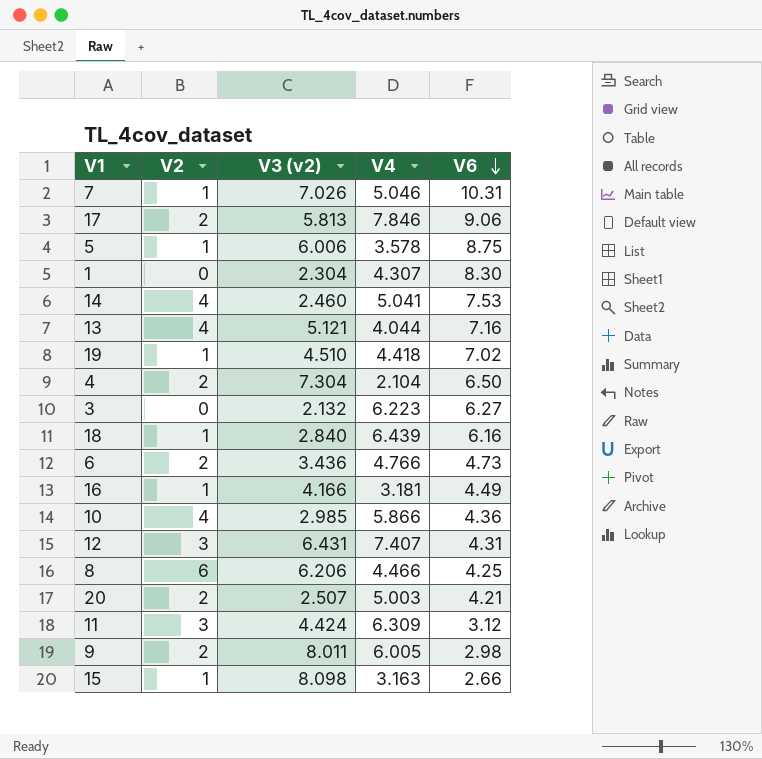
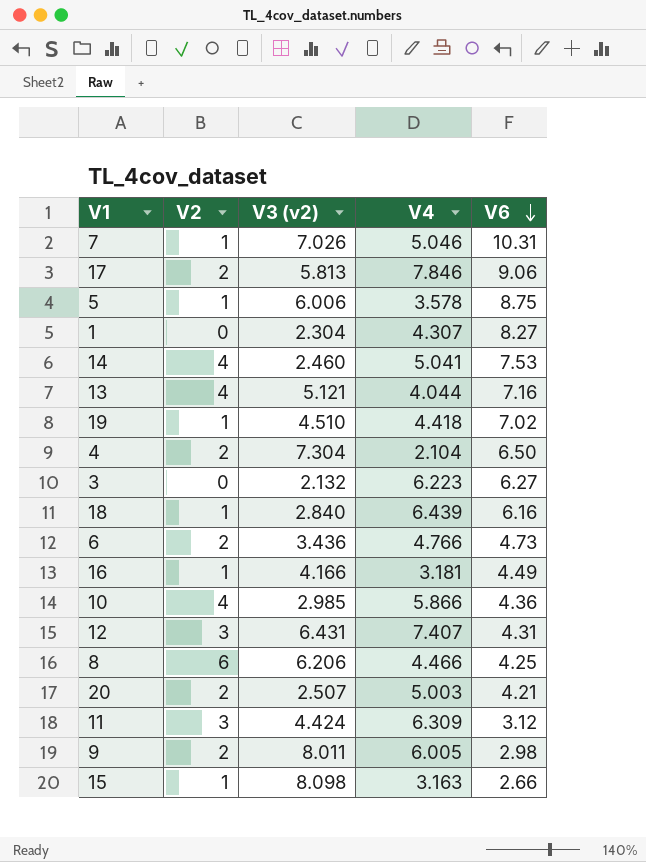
1 | V6: 8.30 -> 8.27

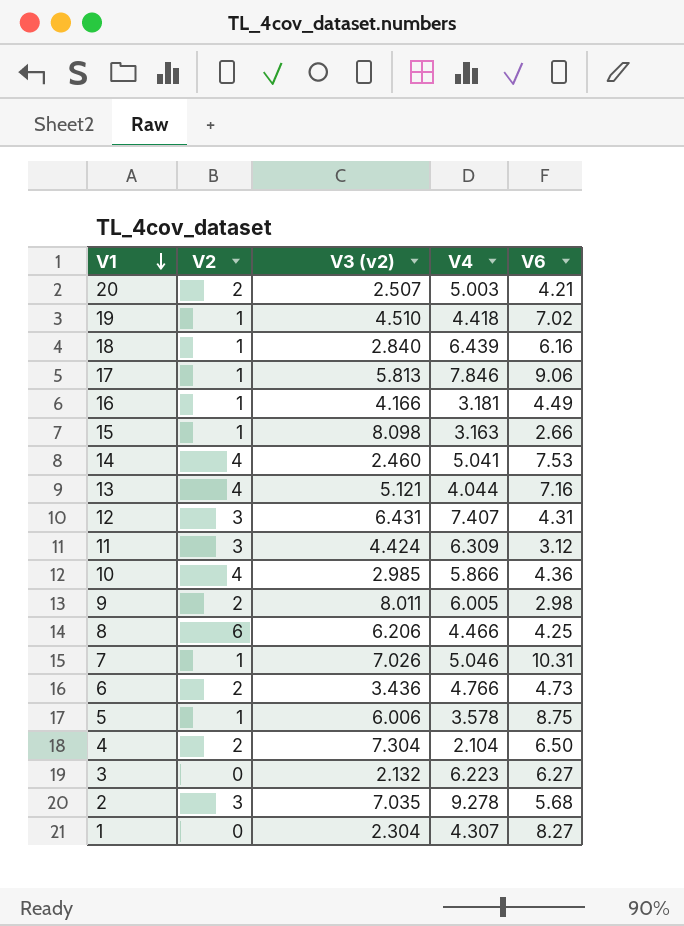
row order: V6 descending -> V1 descending
17 | V2: 2 -> 1
row 2: none -> 3 | 7.035 | 9.278 | 5.68

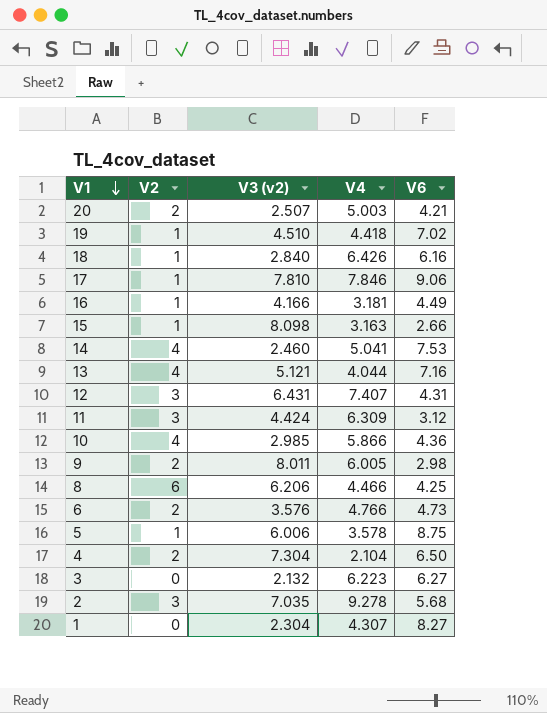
row 7: 1 | 7.026 | 5.046 | 10.31 -> none
18 | V4: 6.439 -> 6.426
17 | V3 (v2): 5.813 -> 7.810
6 | V3 (v2): 3.436 -> 3.576

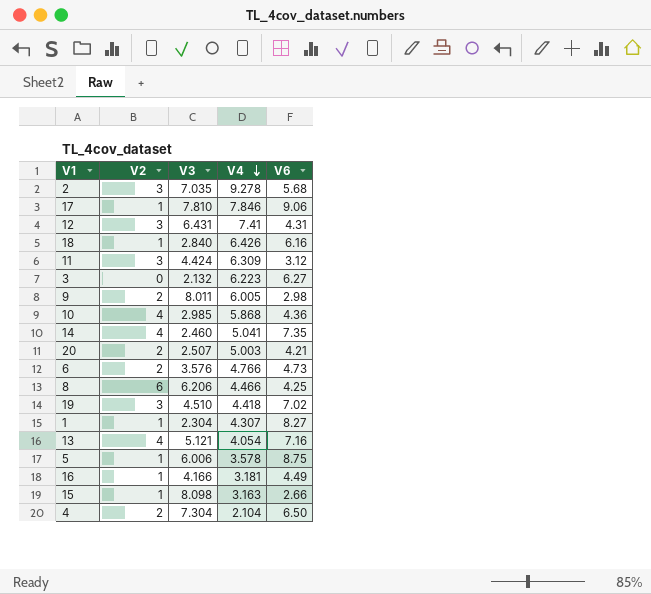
row order: V1 descending -> V4 descending
column name: V3 (v2) -> V3
12 | V4: 7.407 -> 7.41
10 | V4: 5.866 -> 5.868
14 | V6: 7.53 -> 7.35
19 | V2: 1 -> 3
1 | V2: 0 -> 1
13 | V4: 4.044 -> 4.054

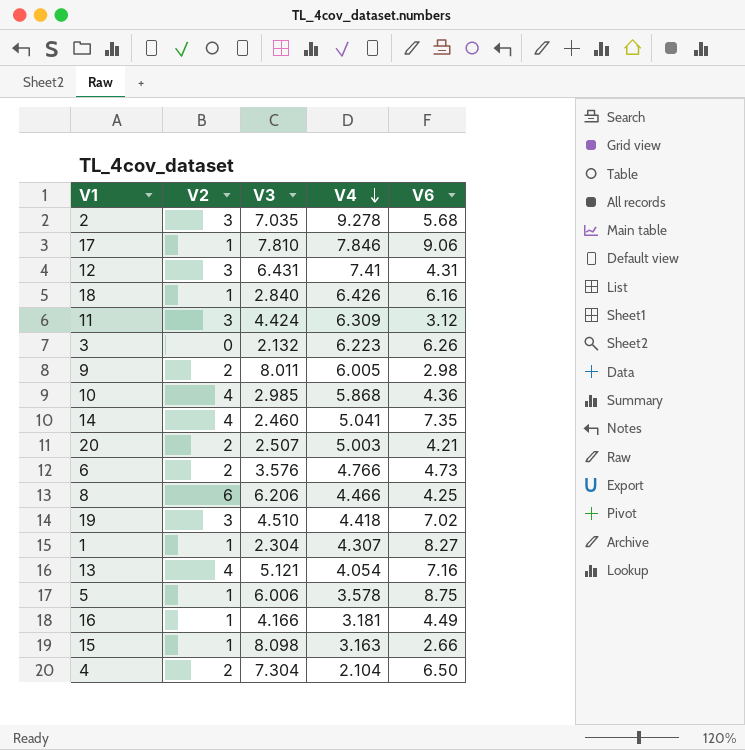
3 | V6: 6.27 -> 6.26

